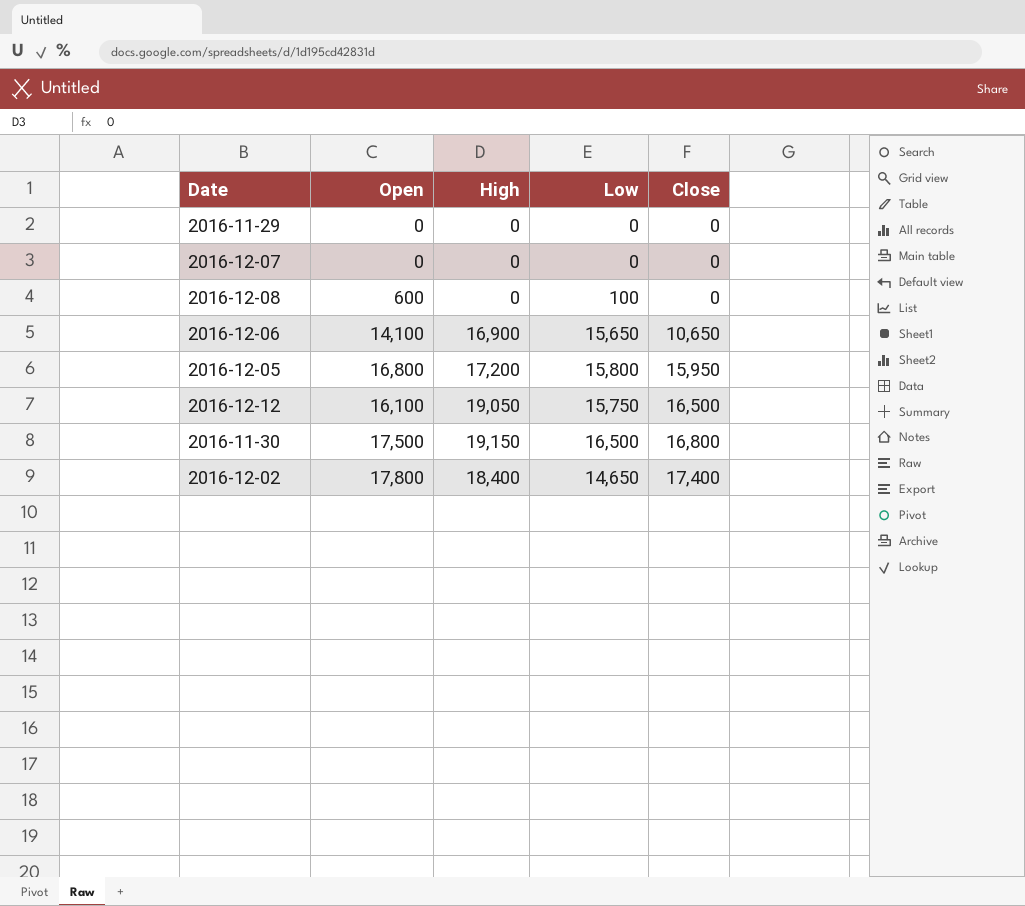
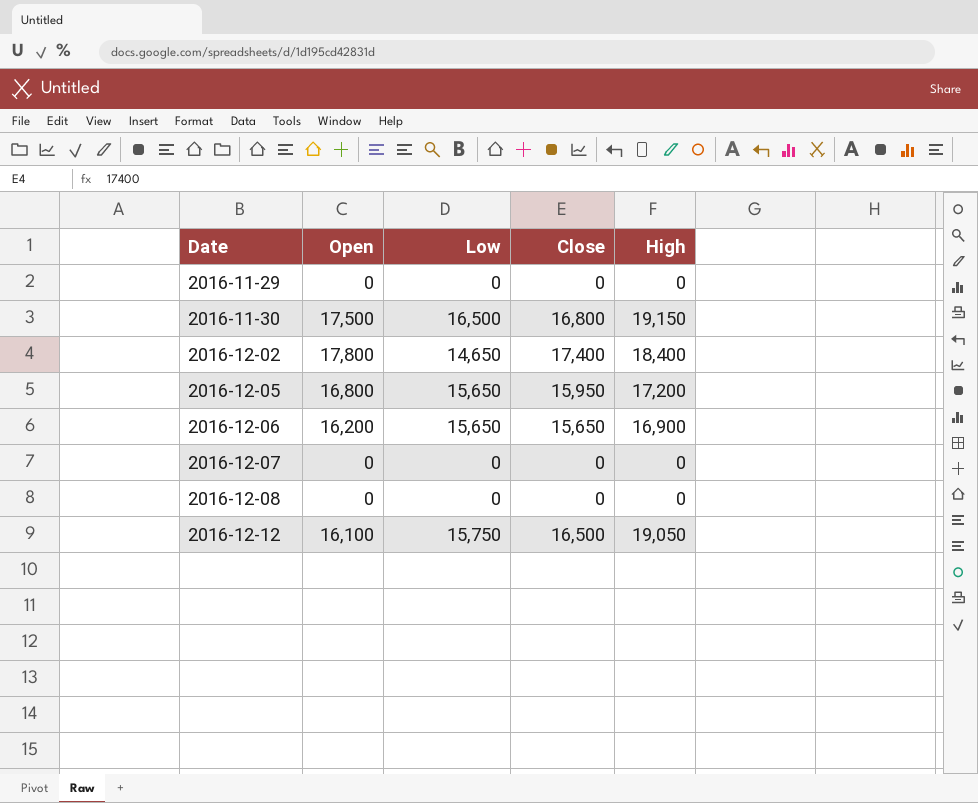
row order: Close ascending -> Date ascending
column High | position: 3 -> 5
2016-12-05 | Low: 15,800 -> 15,650
2016-12-06 | Open: 14,100 -> 16,200
2016-12-06 | Close: 10,650 -> 15,650
2016-12-08 | Open: 600 -> 0
2016-12-08 | Low: 100 -> 0

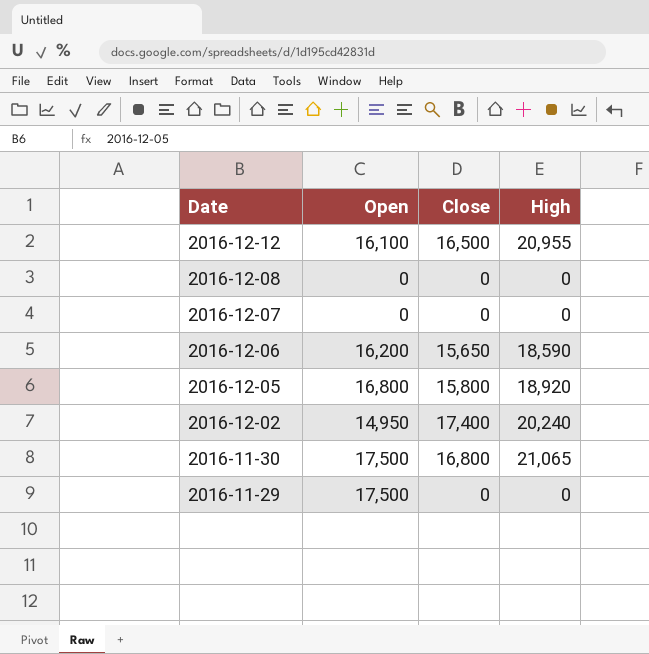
row order: Date ascending -> Date descending
column Low | position: 3 -> none
2016-12-12 | High: 19,050 -> 20,955
2016-12-06 | High: 16,900 -> 18,590
2016-12-05 | Close: 15,950 -> 15,800
2016-12-05 | High: 17,200 -> 18,920
2016-12-02 | Open: 17,800 -> 14,950
2016-12-02 | High: 18,400 -> 20,240
2016-11-30 | High: 19,150 -> 21,065
2016-11-29 | Open: 0 -> 17,500

